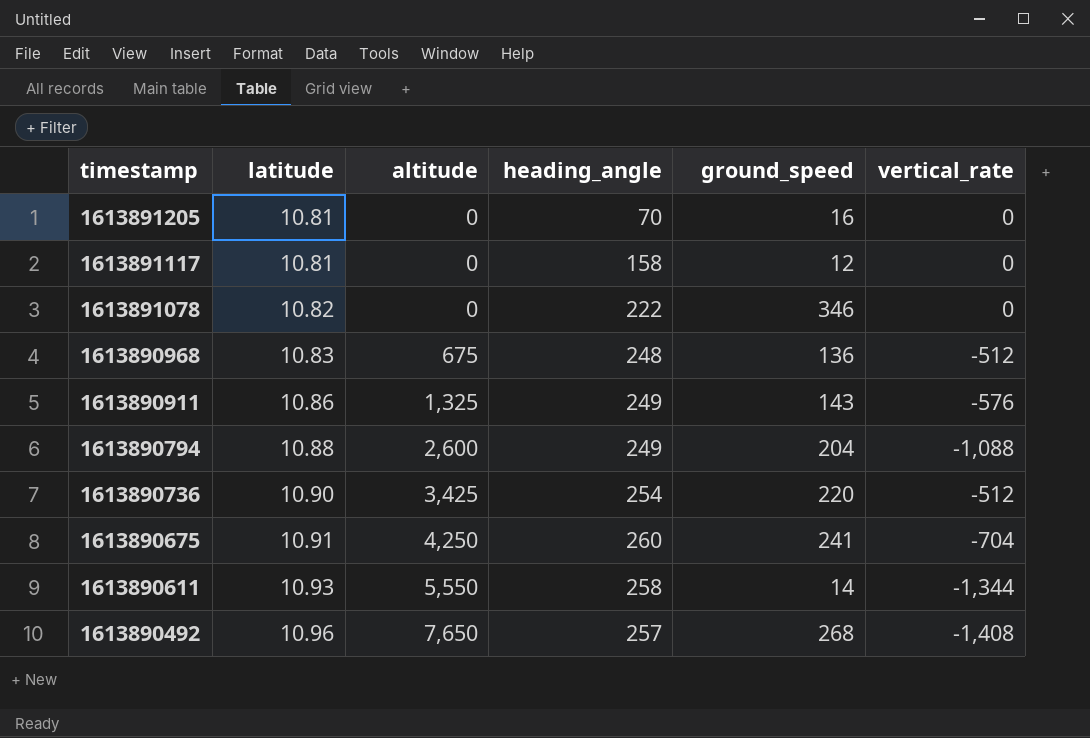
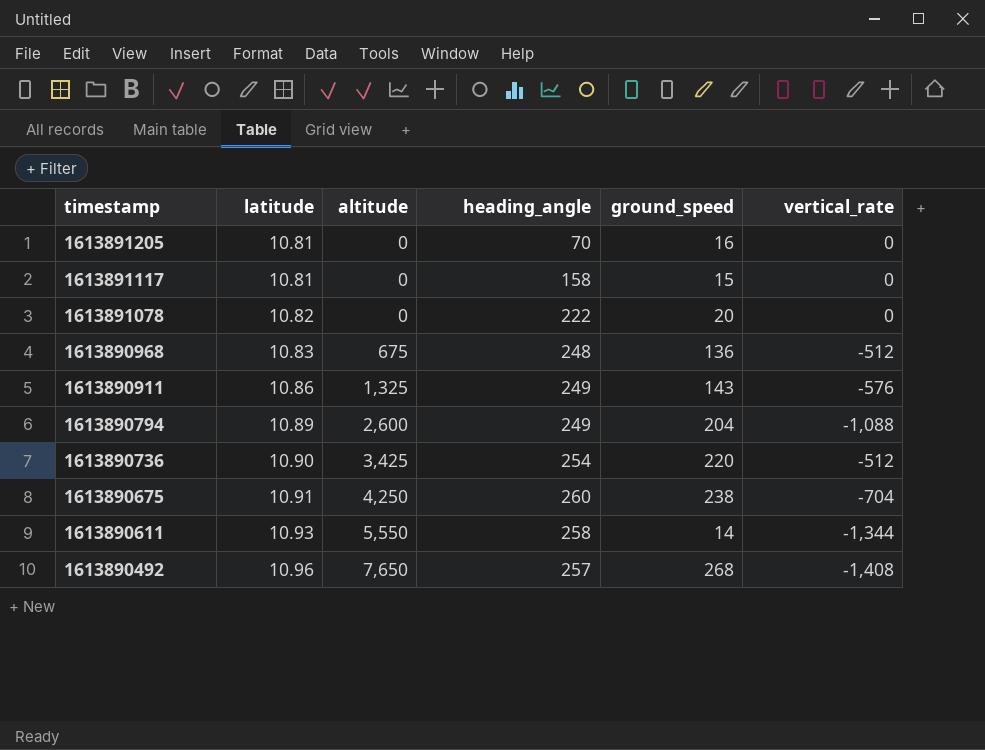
1613891117 | ground_speed: 12 -> 15
1613891078 | ground_speed: 346 -> 20
1613890794 | latitude: 10.88 -> 10.89
1613890675 | ground_speed: 241 -> 238

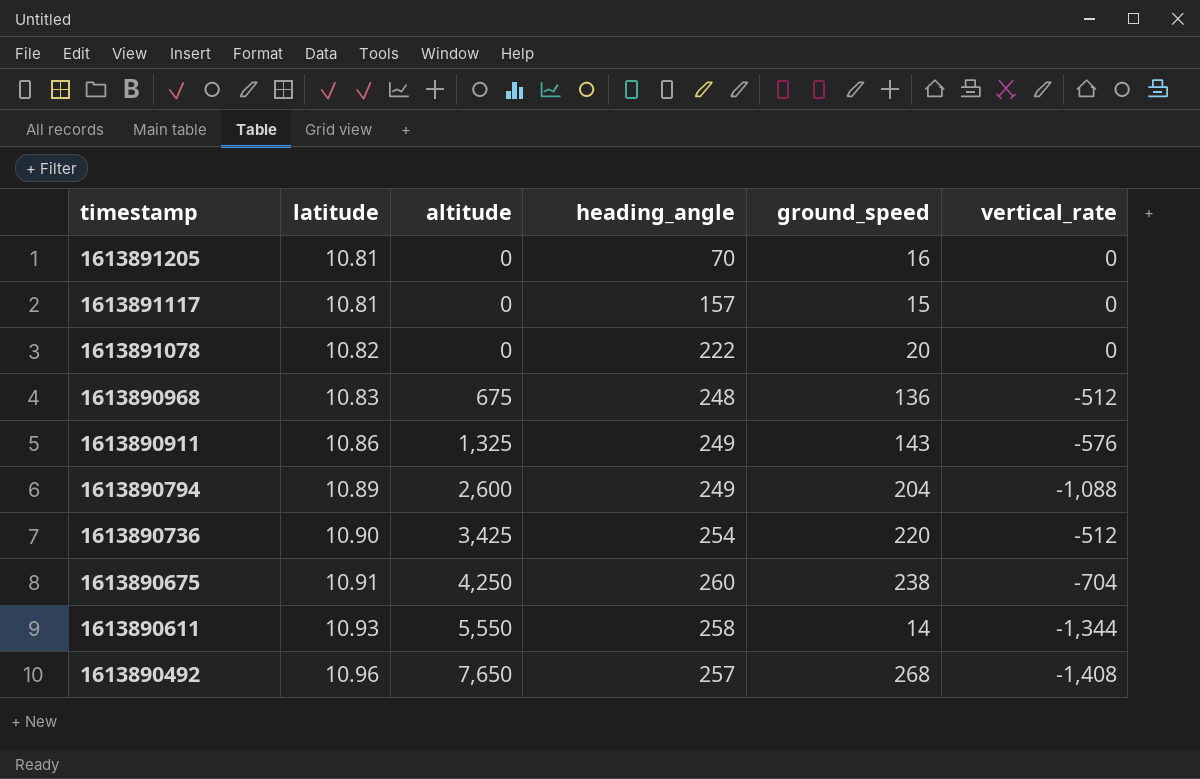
1613891117 | heading_angle: 158 -> 157

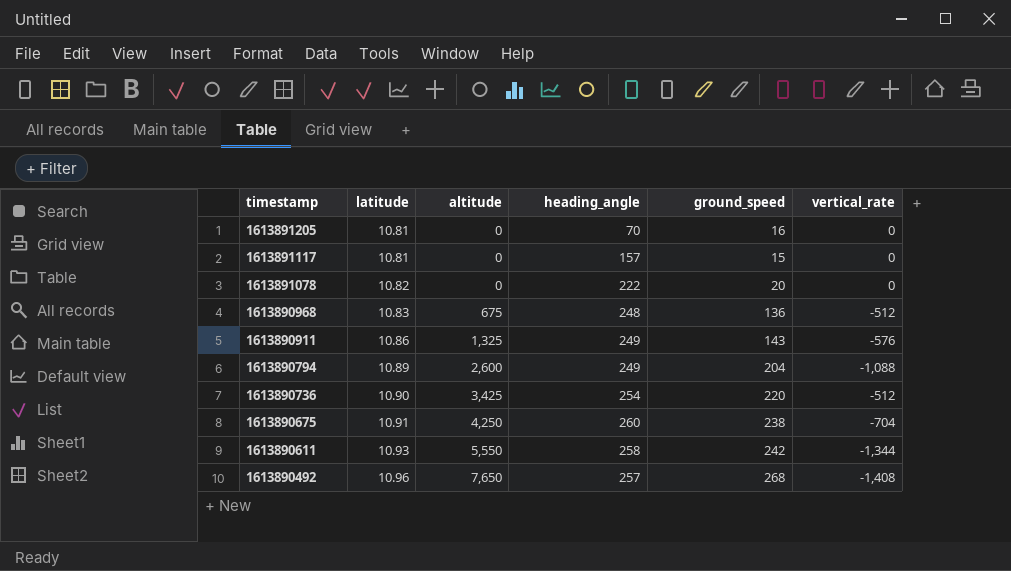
1613890611 | ground_speed: 14 -> 242

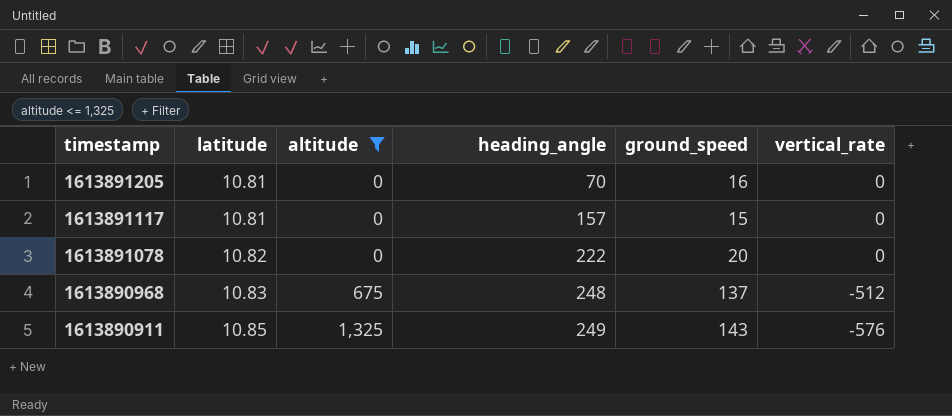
filter: none -> altitude <= 1,325
1613890968 | ground_speed: 136 -> 137
1613890911 | latitude: 10.86 -> 10.85

